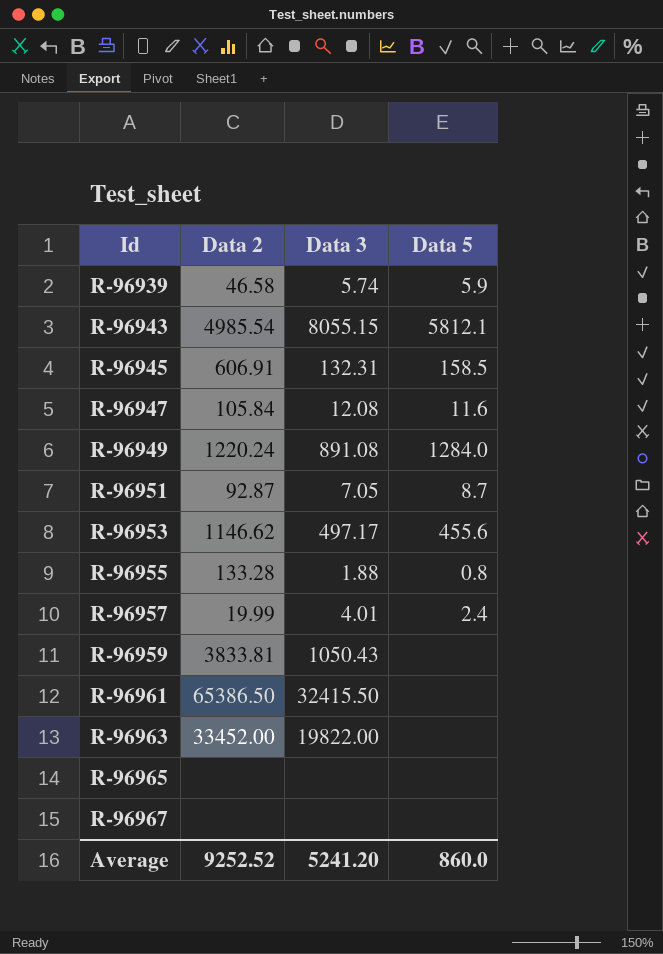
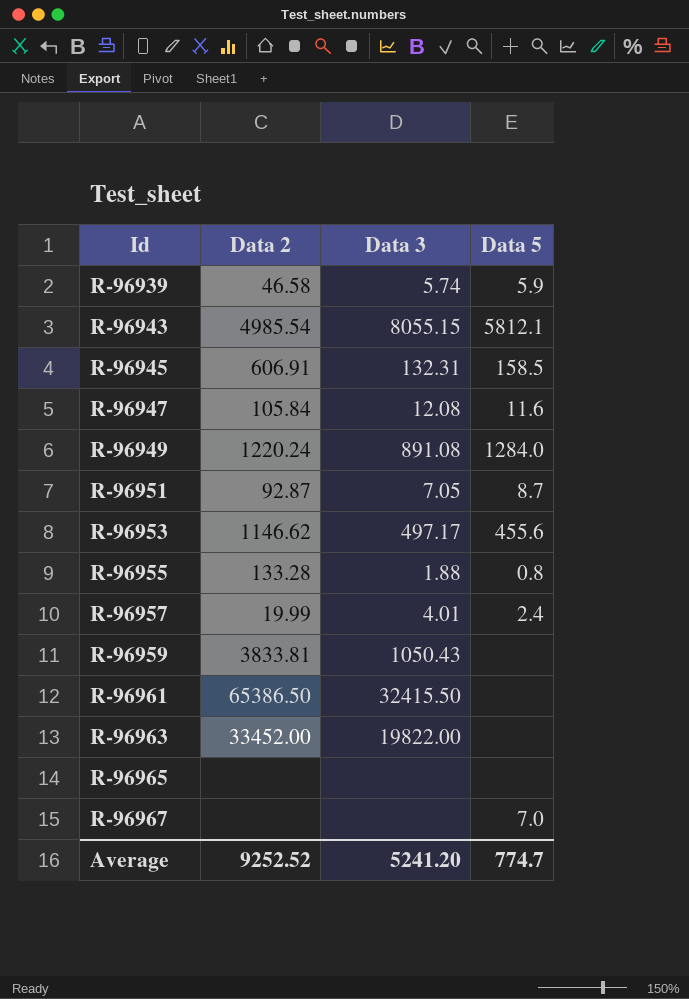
R-96967 | Data 5: none -> 7.0
Average | Data 5: 860.0 -> 774.7

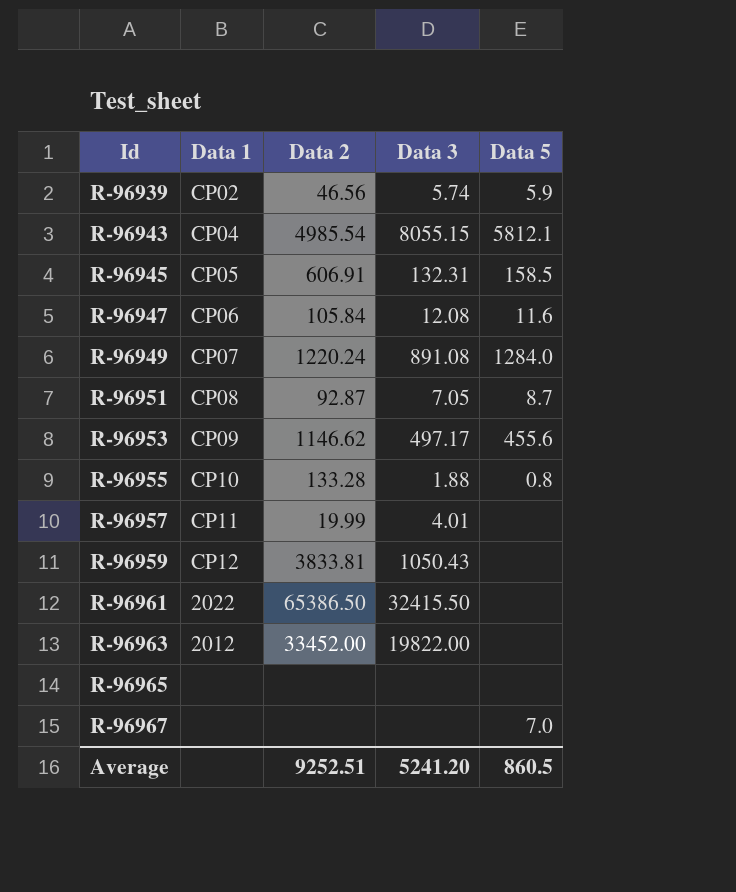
column Data 1 | position: none -> 2
R-96939 | Data 2: 46.58 -> 46.56
R-96957 | Data 5: 2.4 -> none
Average | Data 2: 9252.52 -> 9252.51
Average | Data 5: 774.7 -> 860.5

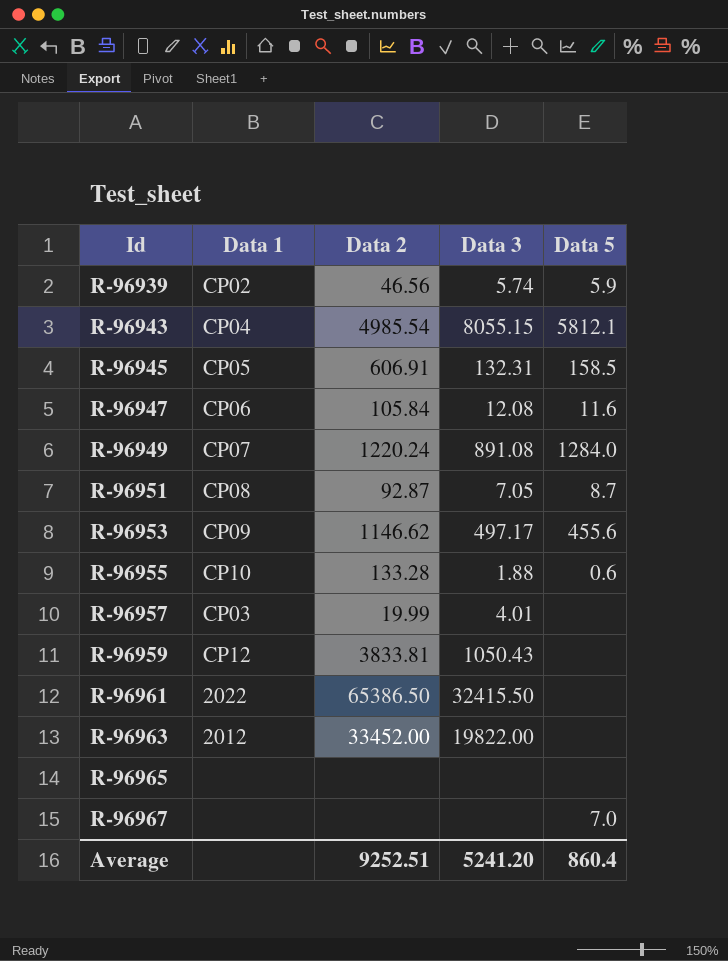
R-96955 | Data 5: 0.8 -> 0.6
R-96957 | Data 1: CP11 -> CP03
Average | Data 5: 860.5 -> 860.4

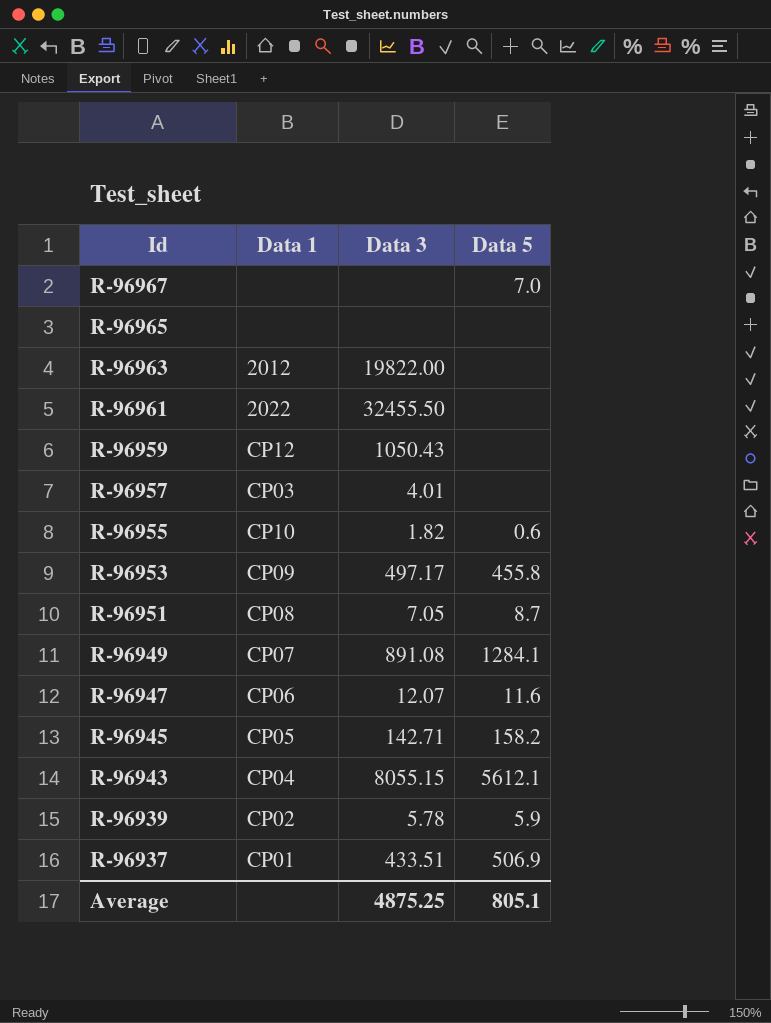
row order: Id ascending -> Id descending
column Data 2 | position: 3 -> none
R-96961 | Data 3: 32415.50 -> 32455.50
R-96955 | Data 3: 1.88 -> 1.82
R-96953 | Data 5: 455.6 -> 455.8
R-96949 | Data 5: 1284.0 -> 1284.1
R-96947 | Data 3: 12.08 -> 12.07
R-96945 | Data 3: 132.31 -> 142.71
R-96945 | Data 5: 158.5 -> 158.2
R-96943 | Data 5: 5812.1 -> 5612.1
R-96939 | Data 3: 5.74 -> 5.78
row R-96937: none -> CP01 | 433.51 | 506.9
Average | Data 3: 5241.20 -> 4875.25
Average | Data 5: 860.4 -> 805.1

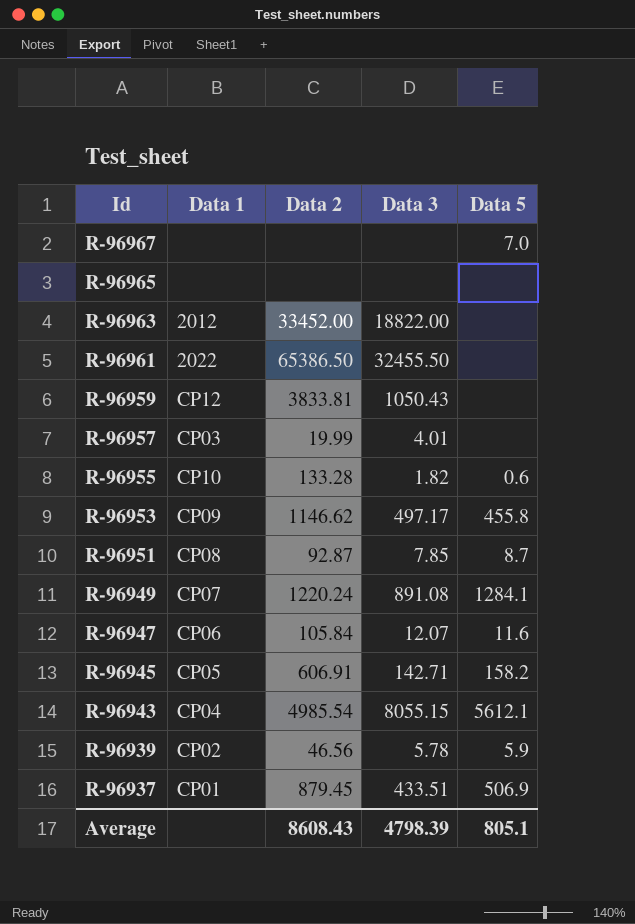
column Data 2 | position: none -> 3
R-96963 | Data 3: 19822.00 -> 18822.00
R-96951 | Data 3: 7.05 -> 7.85
Average | Data 3: 4875.25 -> 4798.39

